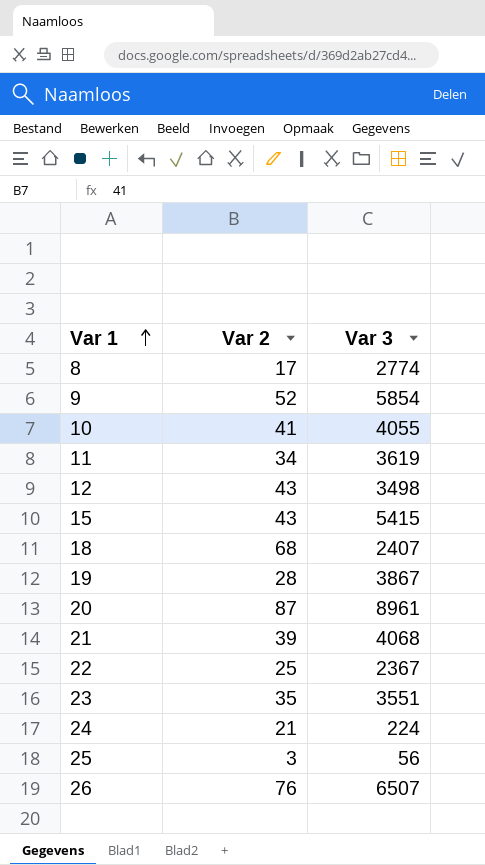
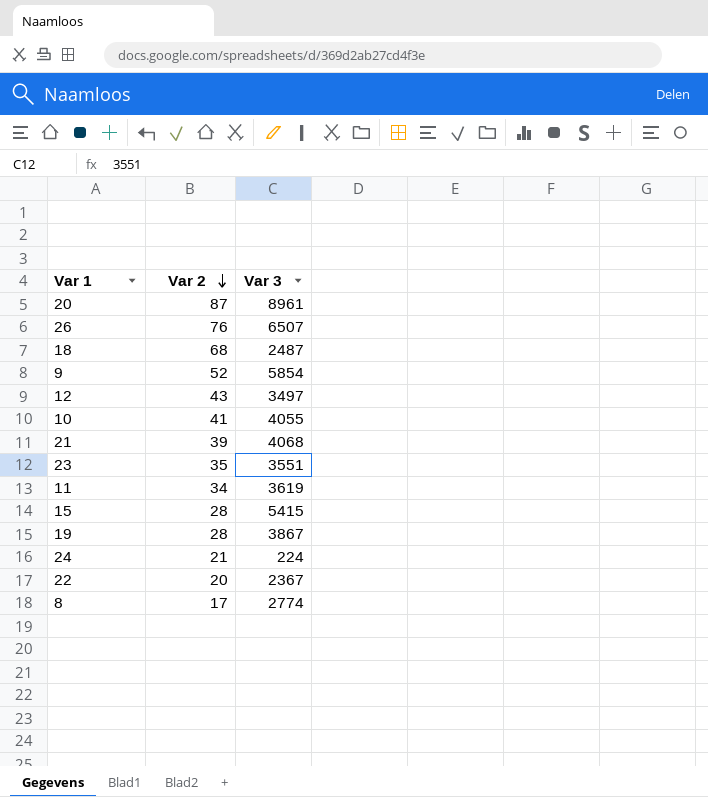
row order: Var 1 ascending -> Var 2 descending
row 25: 3 | 56 -> none
18 | Var 3: 2407 -> 2487
12 | Var 3: 3498 -> 3497
15 | Var 2: 43 -> 28
22 | Var 2: 25 -> 20

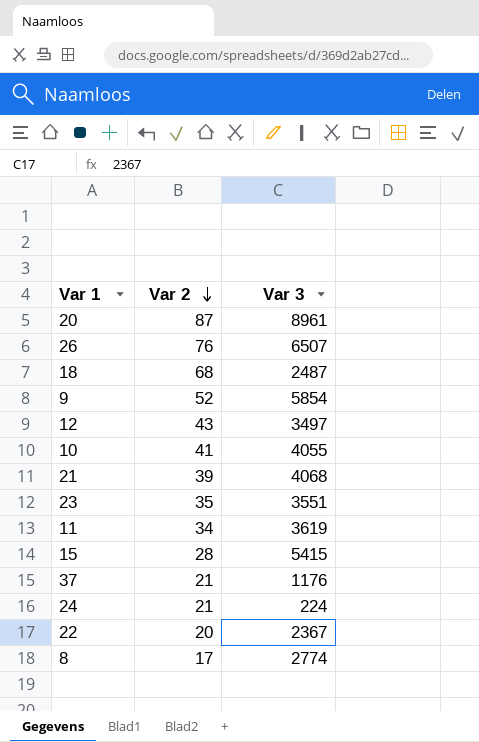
row 19: 28 | 3867 -> none
row 37: none -> 21 | 1176

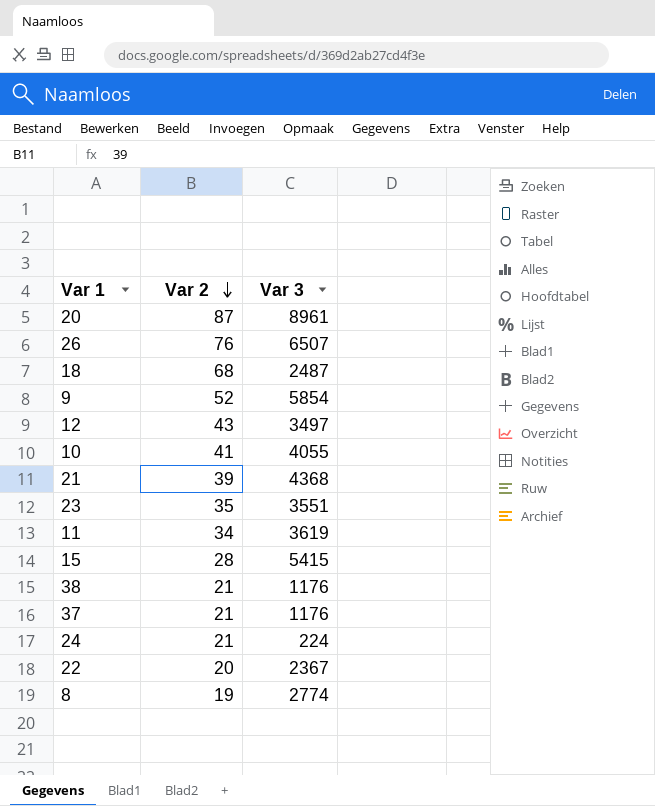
21 | Var 3: 4068 -> 4368
row 38: none -> 21 | 1176
8 | Var 2: 17 -> 19

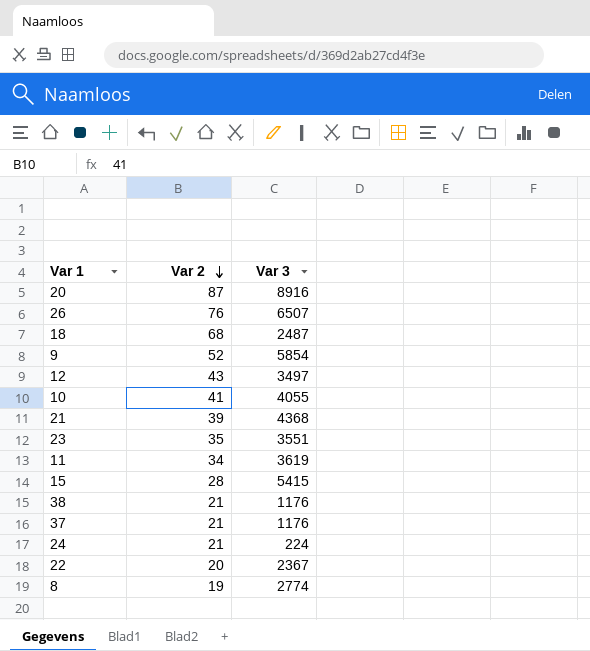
20 | Var 3: 8961 -> 8916

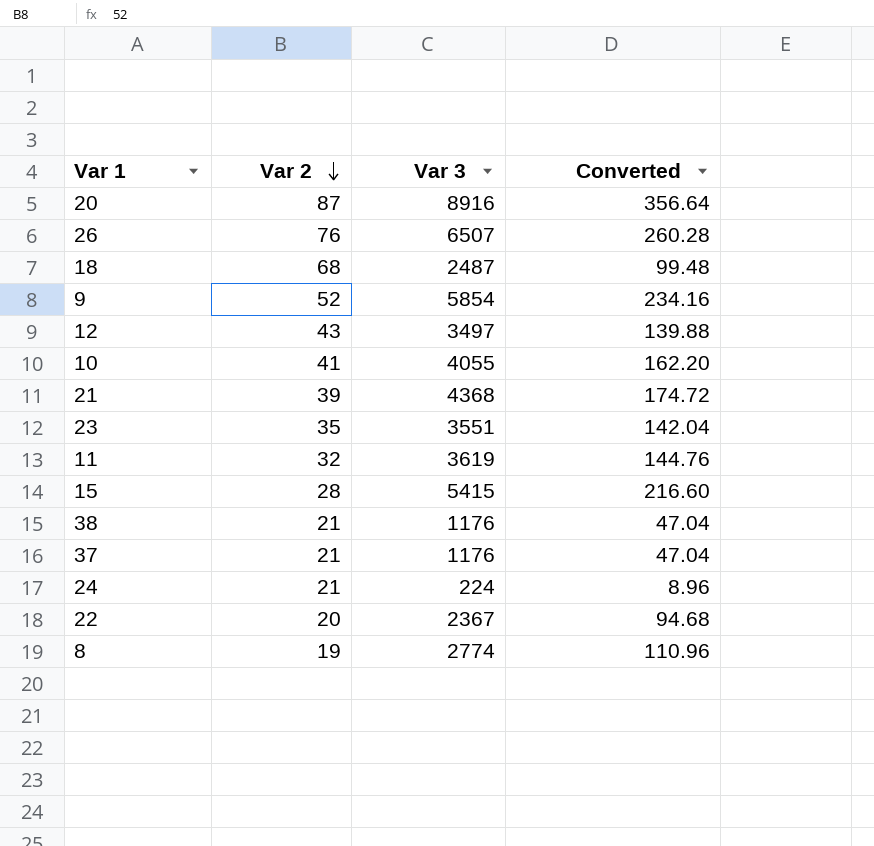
column Converted | formula: none -> [Var 3] * 0.04
11 | Var 2: 34 -> 32

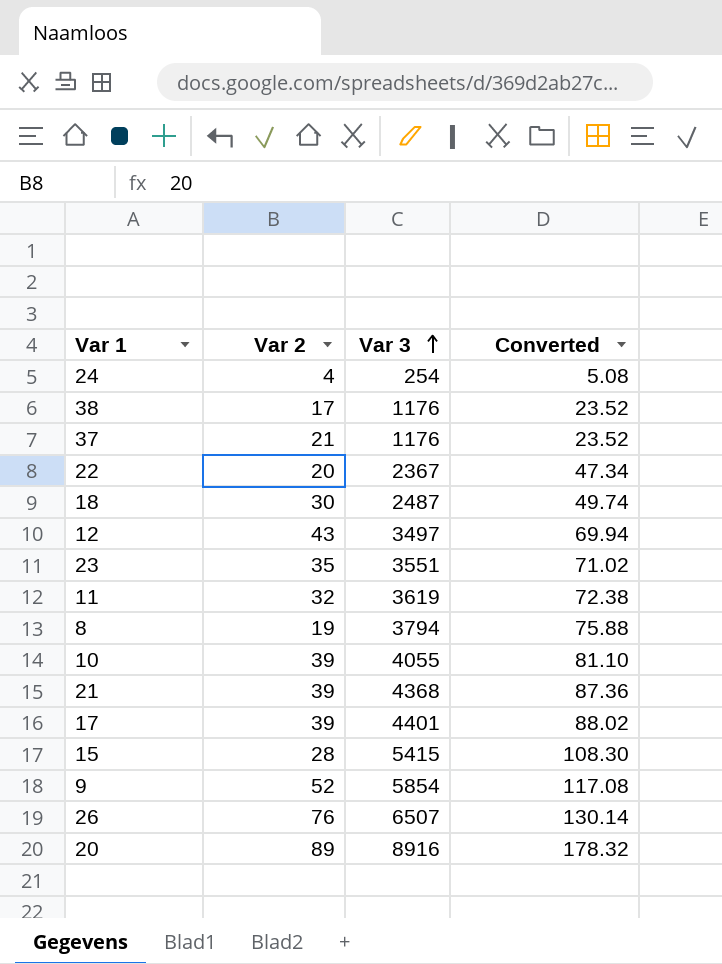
row order: Var 2 descending -> Var 3 ascending
column Converted | formula: [Var 3] * 0.04 -> [Var 3] * 0.02
24 | Var 2: 21 -> 4
24 | Var 3: 224 -> 254
38 | Var 2: 21 -> 17
18 | Var 2: 68 -> 30
8 | Var 3: 2774 -> 3794
10 | Var 2: 41 -> 39
row 17: none -> 39 | 4401 | 88.02
20 | Var 2: 87 -> 89

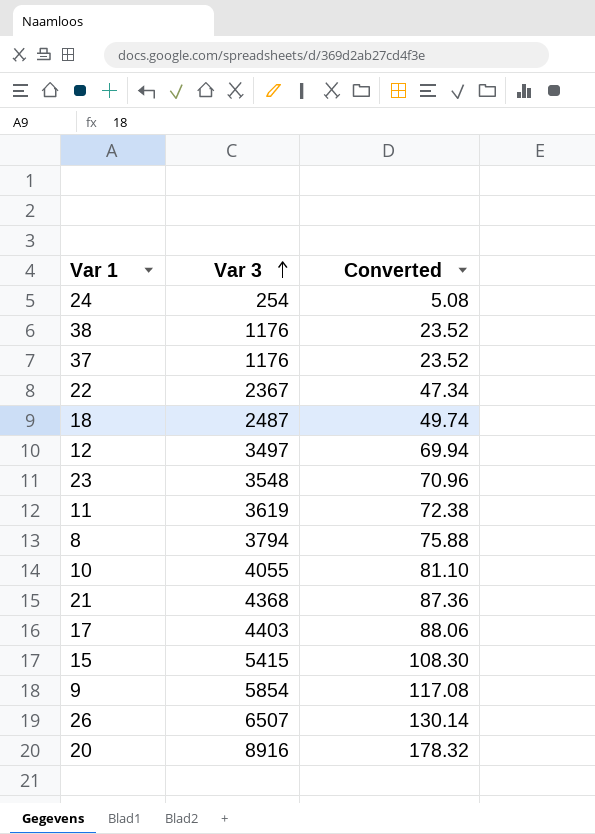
column Var 2 | position: 2 -> none
23 | Var 3: 3551 -> 3548
23 | Converted: 71.02 -> 70.96
17 | Var 3: 4401 -> 4403
17 | Converted: 88.02 -> 88.06

